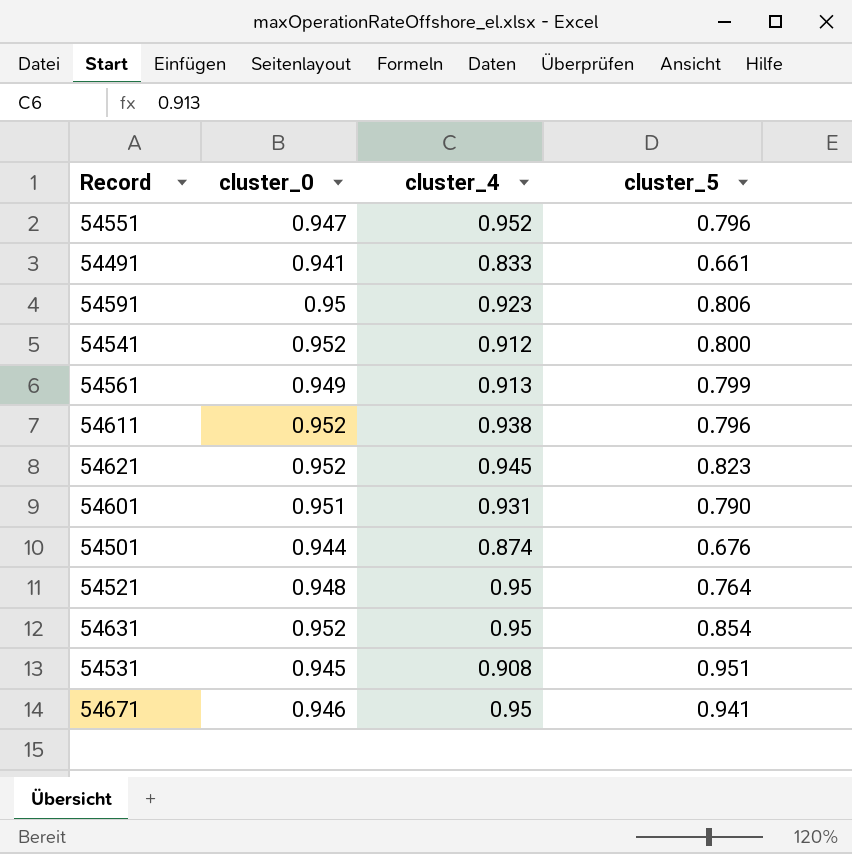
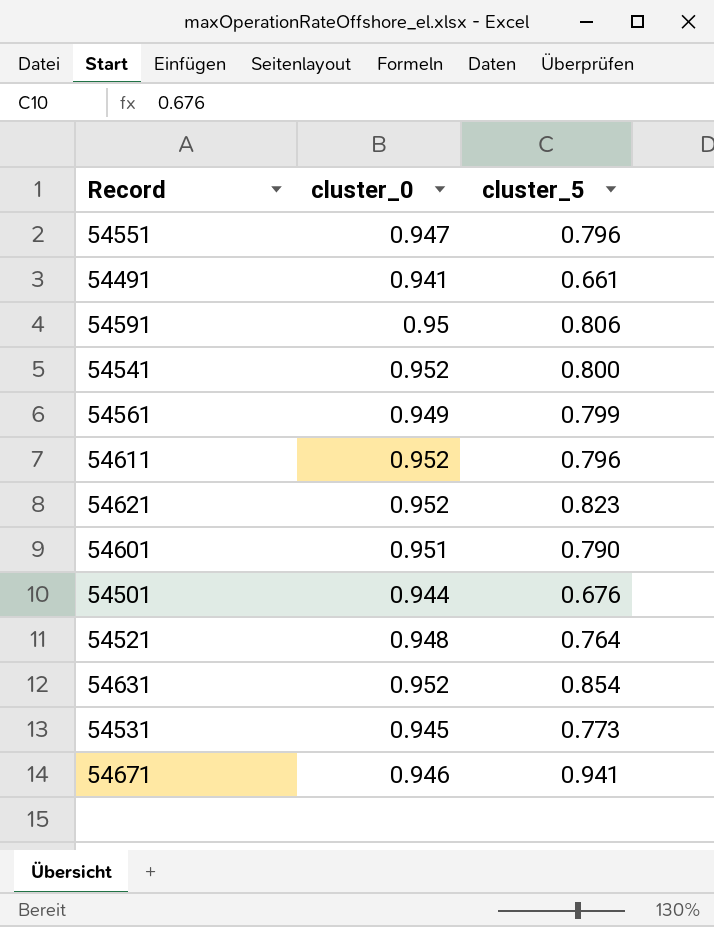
column cluster_4 | position: 3 -> none
54531 | cluster_5: 0.951 -> 0.773

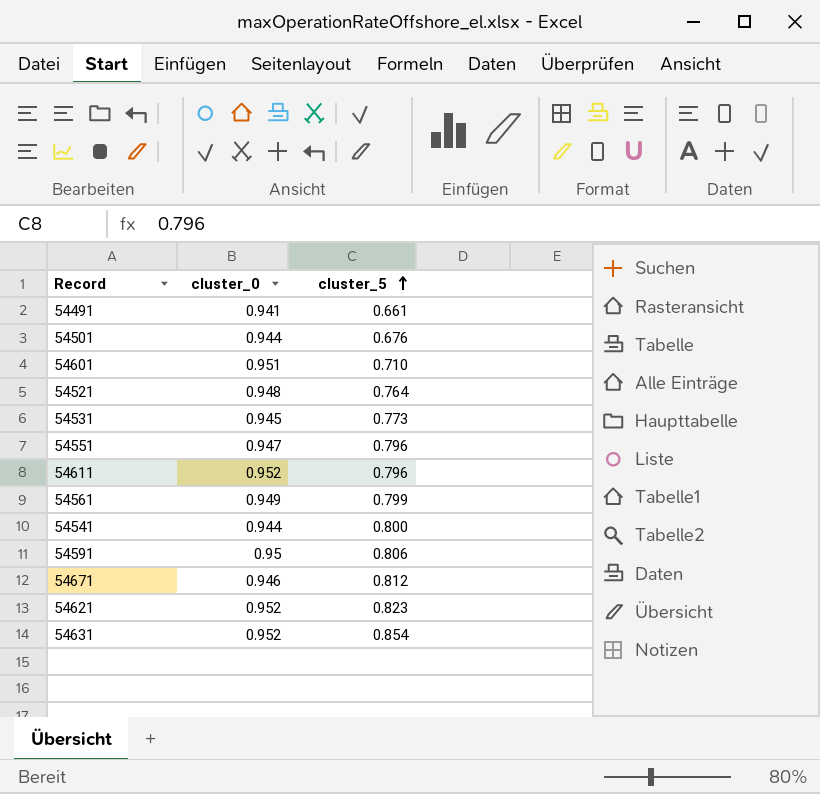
row order: none -> cluster_5 ascending
54601 | cluster_5: 0.790 -> 0.710
54541 | cluster_0: 0.952 -> 0.944
54671 | cluster_5: 0.941 -> 0.812

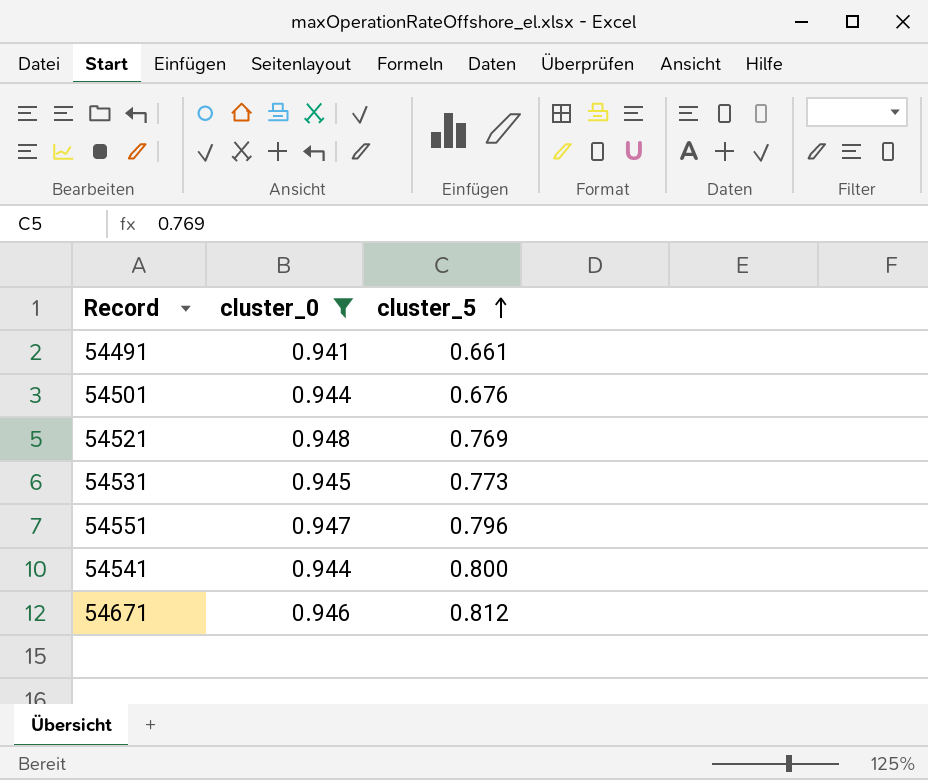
filter: none -> cluster_0 <= 0.948
54521 | cluster_5: 0.764 -> 0.769

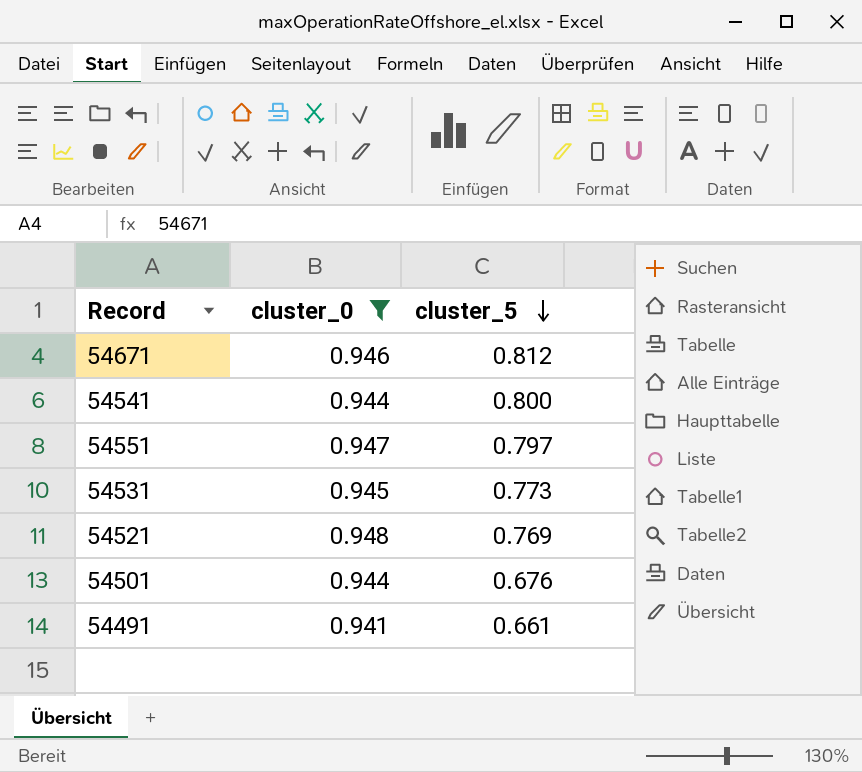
row order: cluster_5 ascending -> cluster_5 descending
54551 | cluster_5: 0.796 -> 0.797

